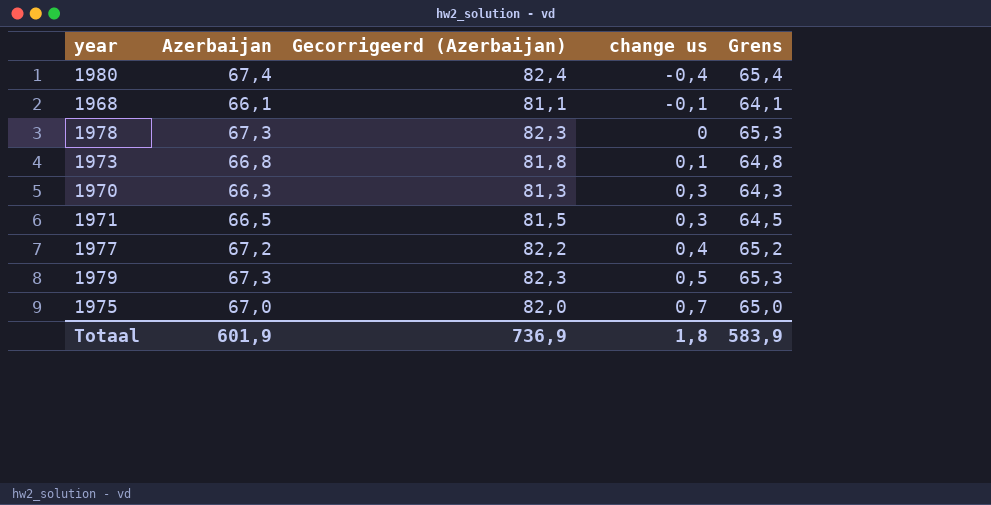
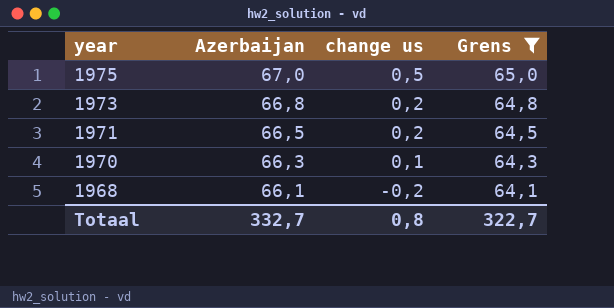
filter: none -> Grens <= 65,0
row order: change us ascending -> year descending
column Gecorrigeerd (Azerbaijan) | formula: [Azerbaijan] + 15 -> none
1975 | change us: 0,7 -> 0,5
1973 | change us: 0,1 -> 0,2
1971 | change us: 0,3 -> 0,2
1970 | change us: 0,3 -> 0,1
1968 | change us: -0,1 -> -0,2
Totaal | Azerbaijan: 601,9 -> 332,7
Totaal | change us: 1,8 -> 0,8
Totaal | Grens: 583,9 -> 322,7

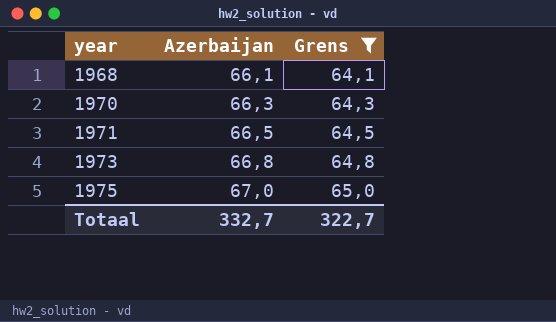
row order: year descending -> year ascending
column change us | position: 3 -> none

